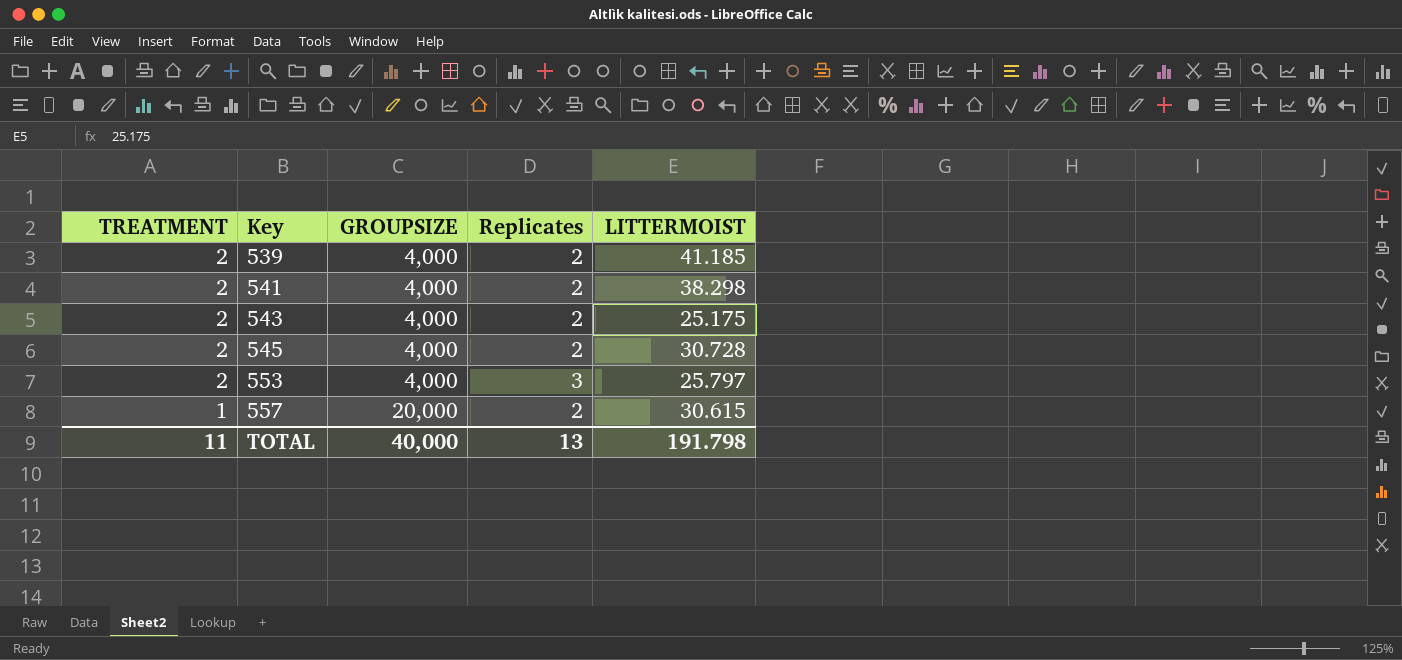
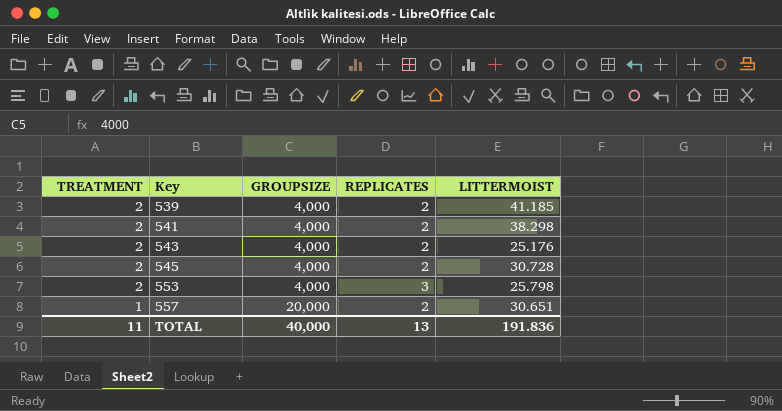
column name: Replicates -> REPLICATES
543 | LITTERMOIST: 25.175 -> 25.176
553 | LITTERMOIST: 25.797 -> 25.798
557 | LITTERMOIST: 30.615 -> 30.651
TOTAL | LITTERMOIST: 191.798 -> 191.836

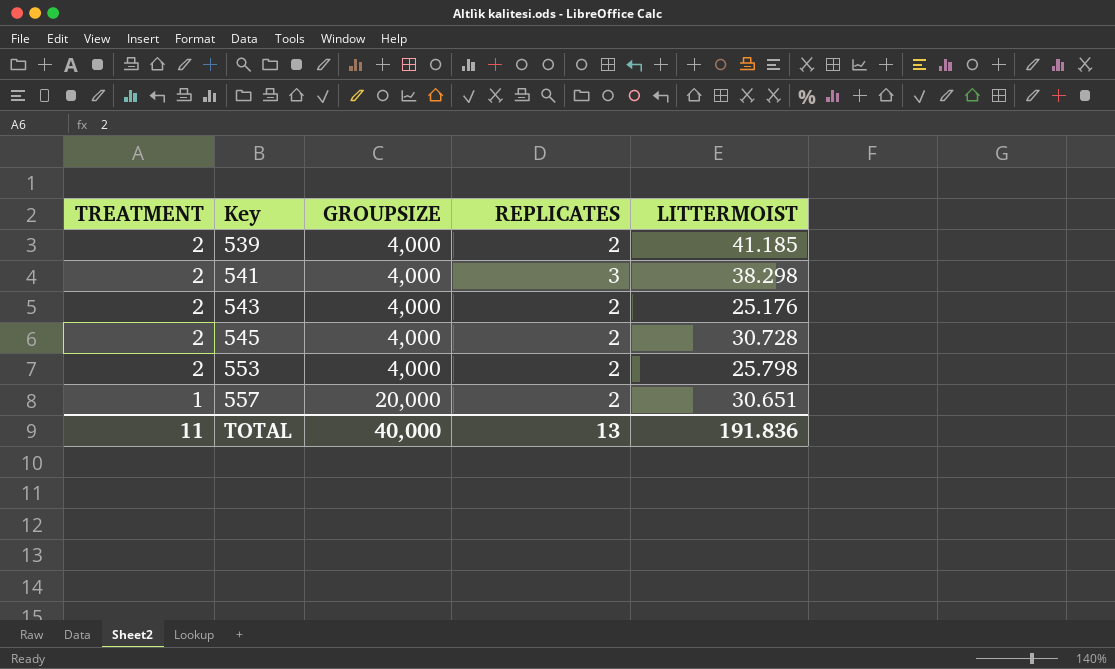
541 | REPLICATES: 2 -> 3
553 | REPLICATES: 3 -> 2

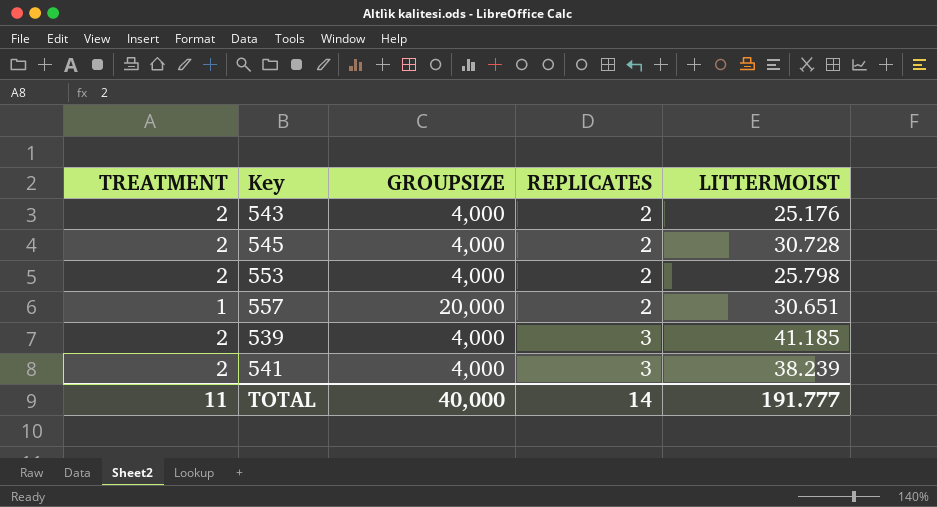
row order: TREATMENT descending -> REPLICATES ascending
539 | REPLICATES: 2 -> 3
541 | LITTERMOIST: 38.298 -> 38.239
TOTAL | REPLICATES: 13 -> 14
TOTAL | LITTERMOIST: 191.836 -> 191.777

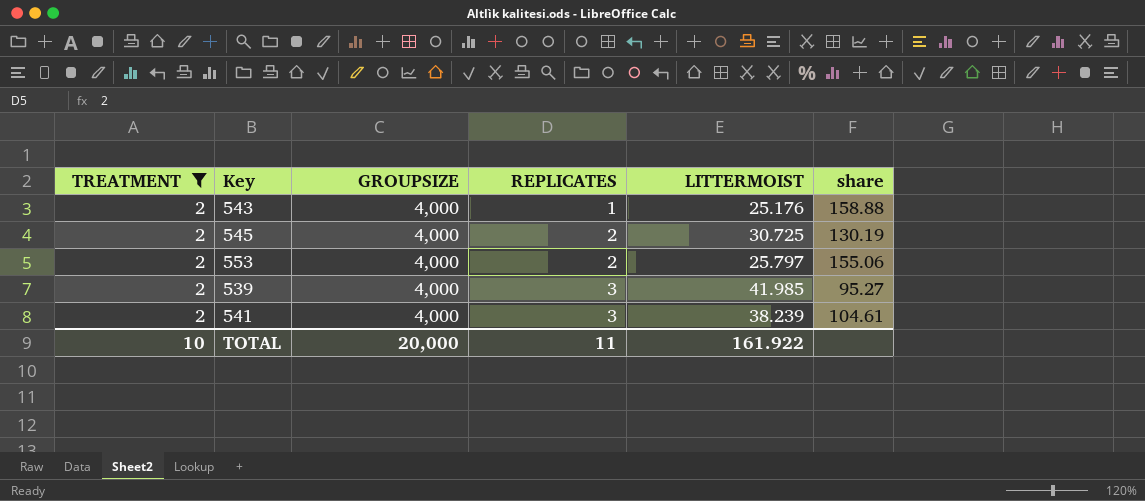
filter: none -> TREATMENT = 2
column share | formula: none -> [GROUPSIZE] / [LITTERMOIST]
543 | REPLICATES: 2 -> 1
545 | LITTERMOIST: 30.728 -> 30.725
553 | LITTERMOIST: 25.798 -> 25.797
539 | LITTERMOIST: 41.185 -> 41.985
TOTAL | TREATMENT: 11 -> 10
TOTAL | GROUPSIZE: 40,000 -> 20,000
TOTAL | REPLICATES: 14 -> 11
TOTAL | LITTERMOIST: 191.777 -> 161.922

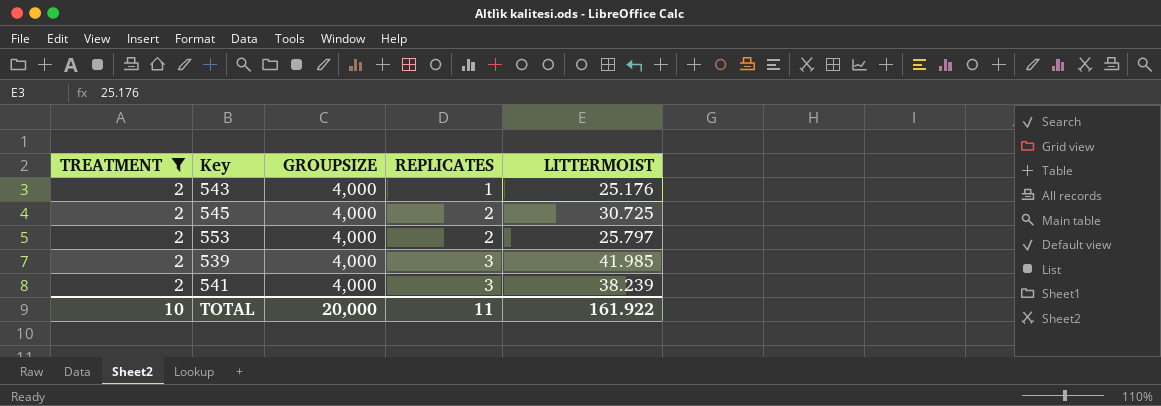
column share | formula: [GROUPSIZE] / [LITTERMOIST] -> none

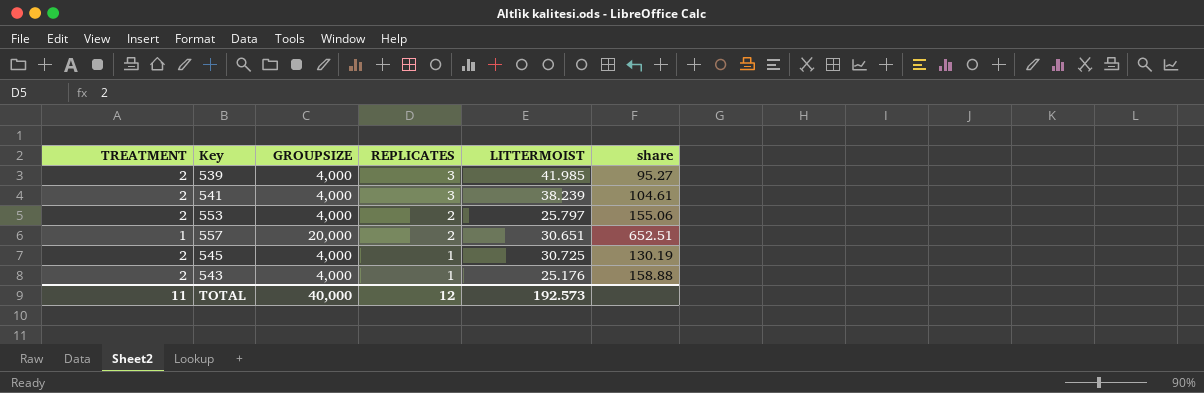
filter: TREATMENT = 2 -> none
row order: REPLICATES ascending -> REPLICATES descending
column share | formula: none -> [GROUPSIZE] / [LITTERMOIST]
545 | REPLICATES: 2 -> 1
TOTAL | TREATMENT: 10 -> 11
TOTAL | GROUPSIZE: 20,000 -> 40,000
TOTAL | REPLICATES: 11 -> 12
TOTAL | LITTERMOIST: 161.922 -> 192.573

